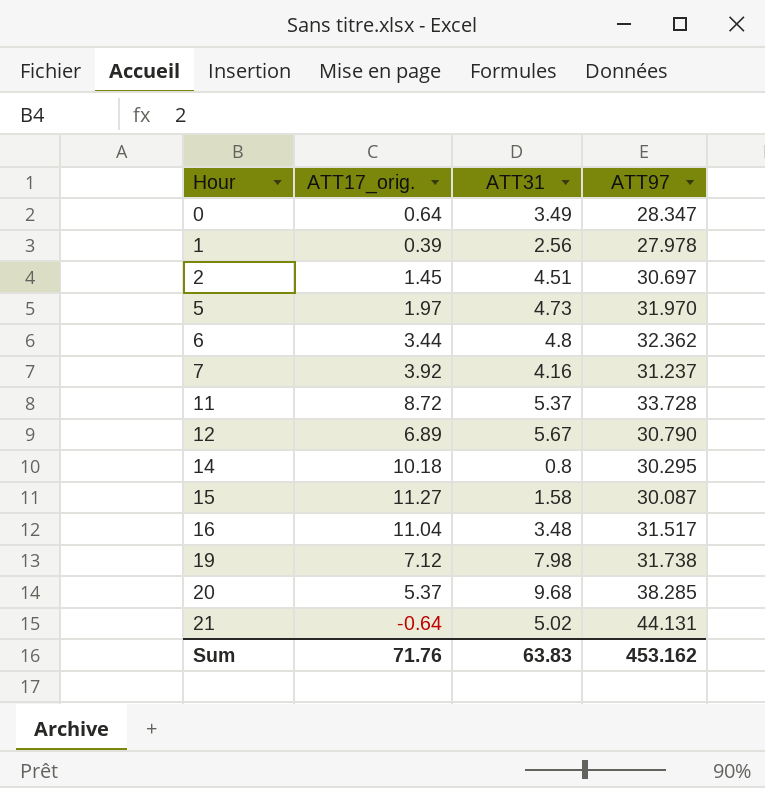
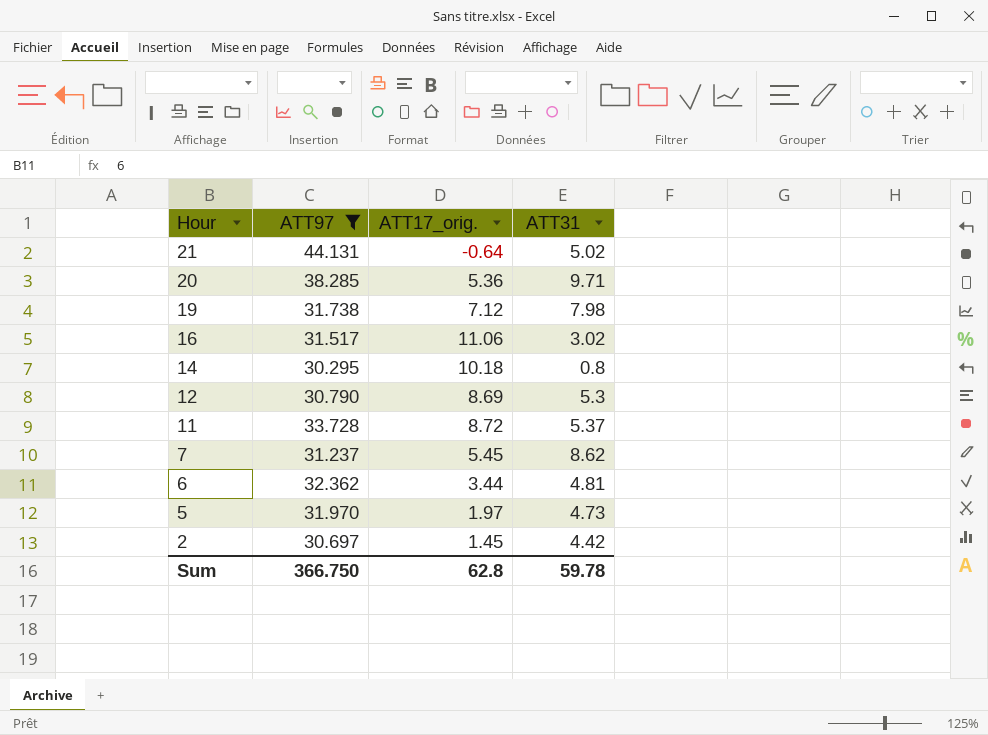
filter: none -> ATT97 >= 30.295
row order: Hour ascending -> Hour descending
column ATT97 | position: 4 -> 2
20 | ATT17_orig.: 5.37 -> 5.36
20 | ATT31: 9.68 -> 9.71
16 | ATT17_orig.: 11.04 -> 11.06
16 | ATT31: 3.48 -> 3.02
12 | ATT17_orig.: 6.89 -> 8.69
12 | ATT31: 5.67 -> 5.3
7 | ATT17_orig.: 3.92 -> 5.45
7 | ATT31: 4.16 -> 8.62
6 | ATT31: 4.8 -> 4.81
2 | ATT31: 4.51 -> 4.42
Sum | ATT97: 453.162 -> 366.750
Sum | ATT17_orig.: 71.76 -> 62.8
Sum | ATT31: 63.83 -> 59.78

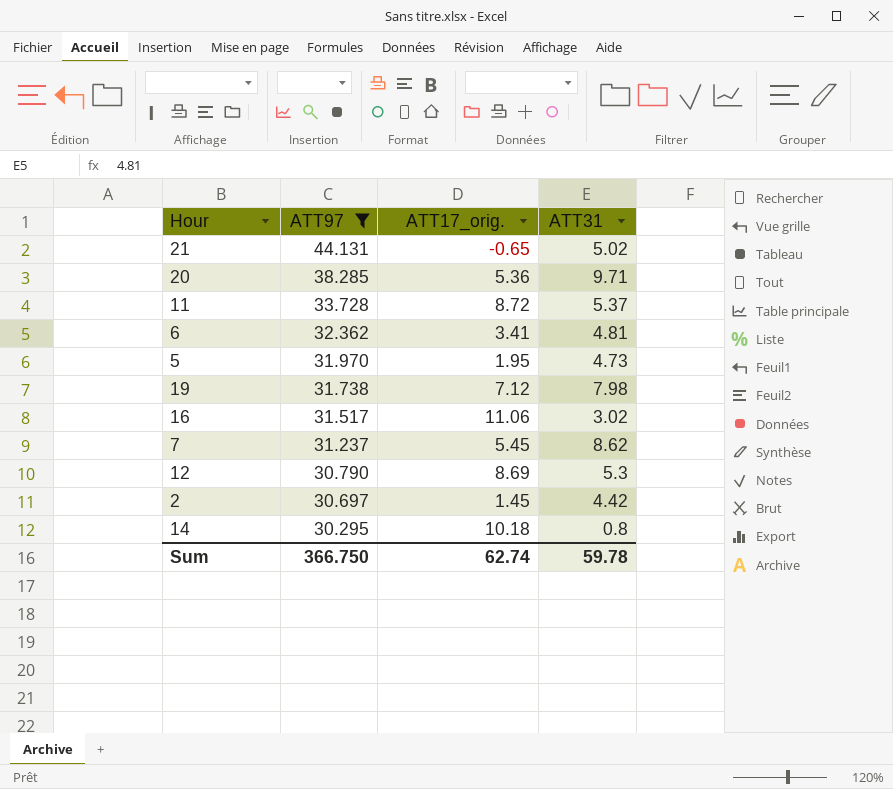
row order: Hour descending -> ATT97 descending
21 | ATT17_orig.: -0.64 -> -0.65
6 | ATT17_orig.: 3.44 -> 3.41
5 | ATT17_orig.: 1.97 -> 1.95
Sum | ATT17_orig.: 62.8 -> 62.74

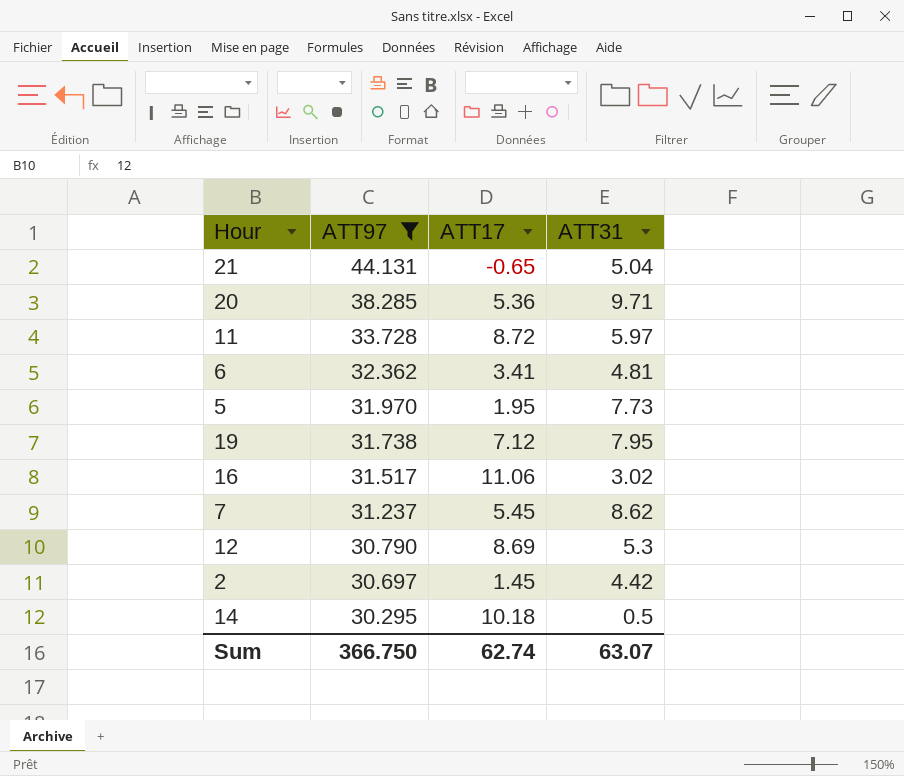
column name: ATT17_orig. -> ATT17
21 | ATT31: 5.02 -> 5.04
11 | ATT31: 5.37 -> 5.97
5 | ATT31: 4.73 -> 7.73
19 | ATT31: 7.98 -> 7.95
14 | ATT31: 0.8 -> 0.5
Sum | ATT31: 59.78 -> 63.07

